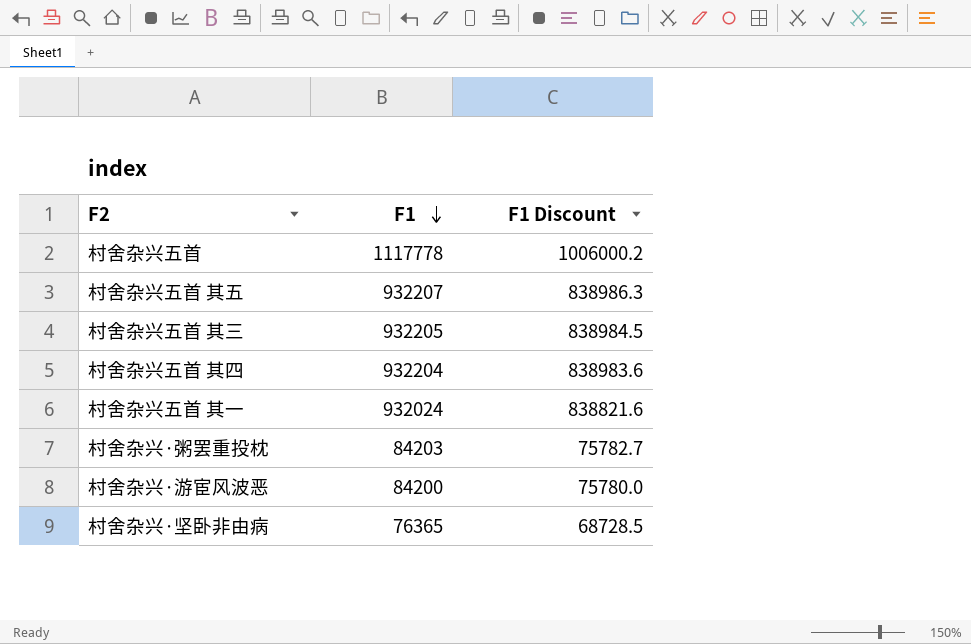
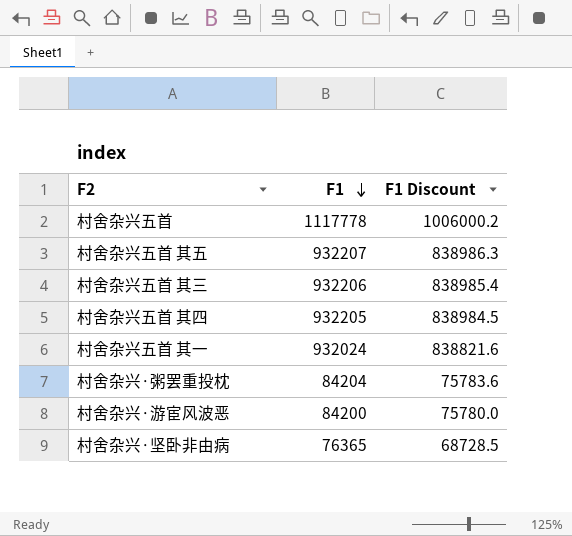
村舍杂兴五首 其三 | F1: 932205 -> 932206
村舍杂兴五首 其三 | F1 Discount: 838984.5 -> 838985.4
村舍杂兴五首 其四 | F1: 932204 -> 932205
村舍杂兴五首 其四 | F1 Discount: 838983.6 -> 838984.5
村舍杂兴·粥罢重投枕 | F1: 84203 -> 84204
村舍杂兴·粥罢重投枕 | F1 Discount: 75782.7 -> 75783.6

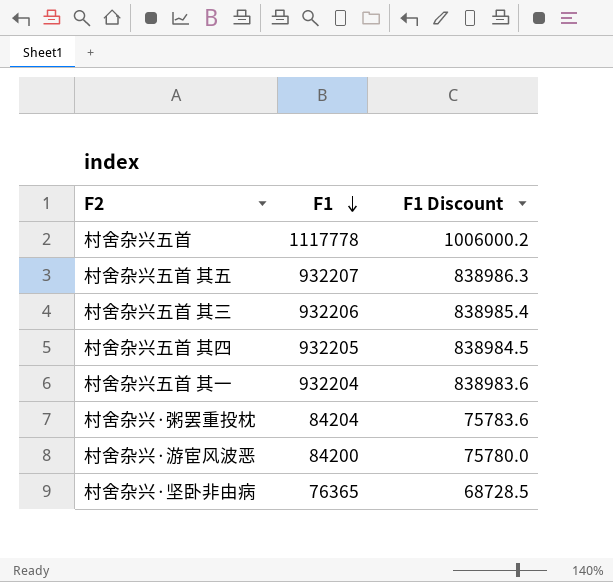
村舍杂兴五首 其一 | F1: 932024 -> 932204
村舍杂兴五首 其一 | F1 Discount: 838821.6 -> 838983.6

